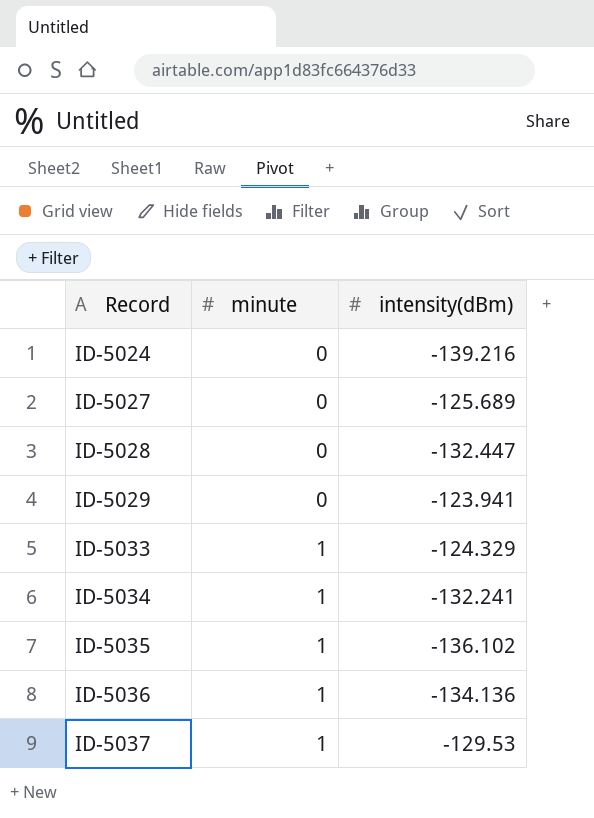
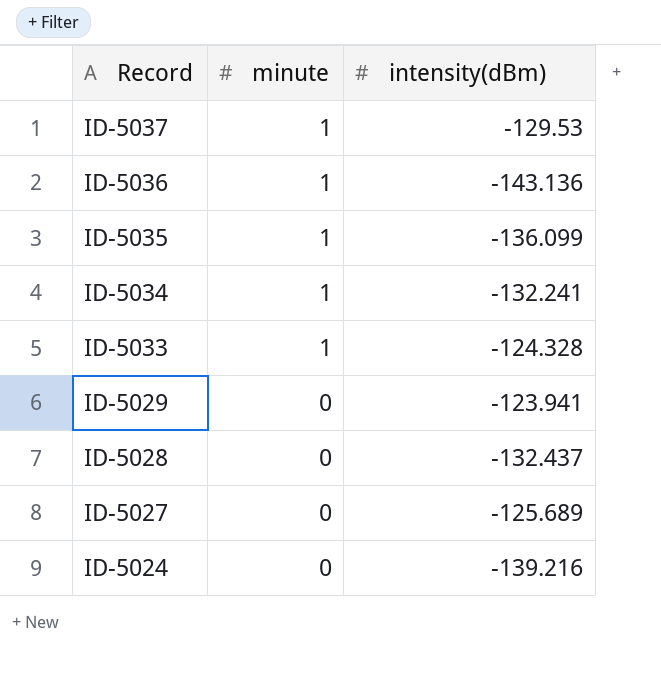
row order: Record ascending -> Record descending
ID-5036 | intensity(dBm): -134.136 -> -143.136
ID-5035 | intensity(dBm): -136.102 -> -136.099
ID-5033 | intensity(dBm): -124.329 -> -124.328
ID-5028 | intensity(dBm): -132.447 -> -132.437

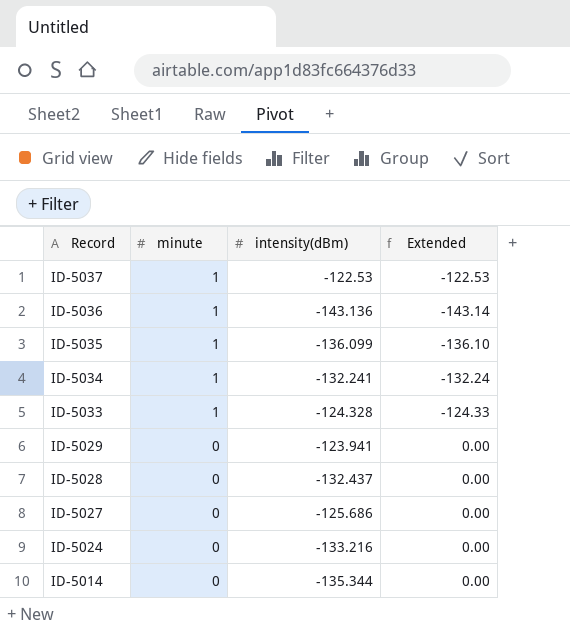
column Extended | formula: none -> [minute] * [intensity(dBm)]
ID-5037 | intensity(dBm): -129.53 -> -122.53
ID-5027 | intensity(dBm): -125.689 -> -125.686
ID-5024 | intensity(dBm): -139.216 -> -133.216
row ID-5014: none -> 0 | -135.344 | 0.00

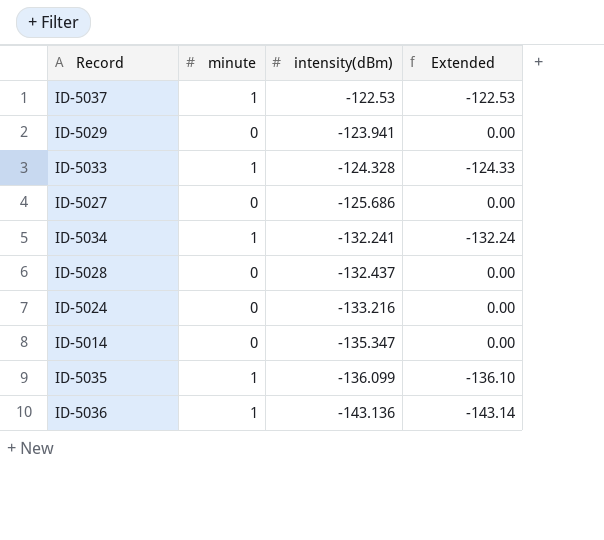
row order: Record descending -> intensity(dBm) descending
ID-5014 | intensity(dBm): -135.344 -> -135.347

